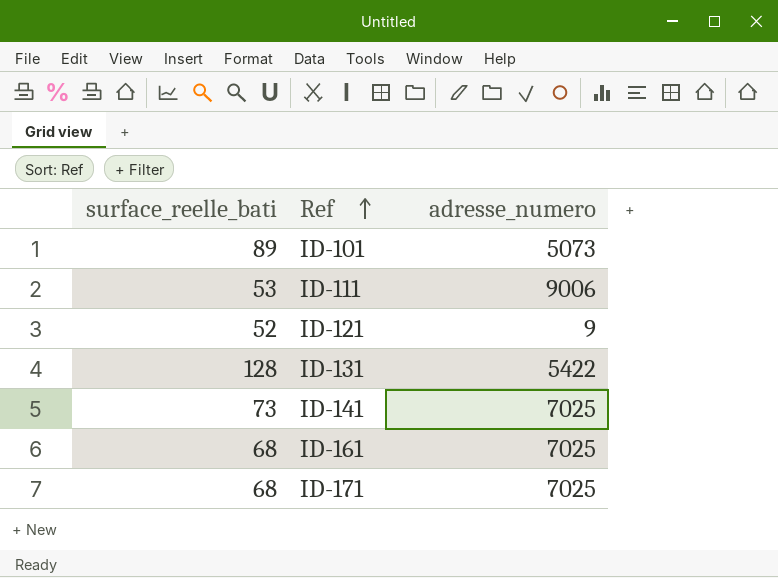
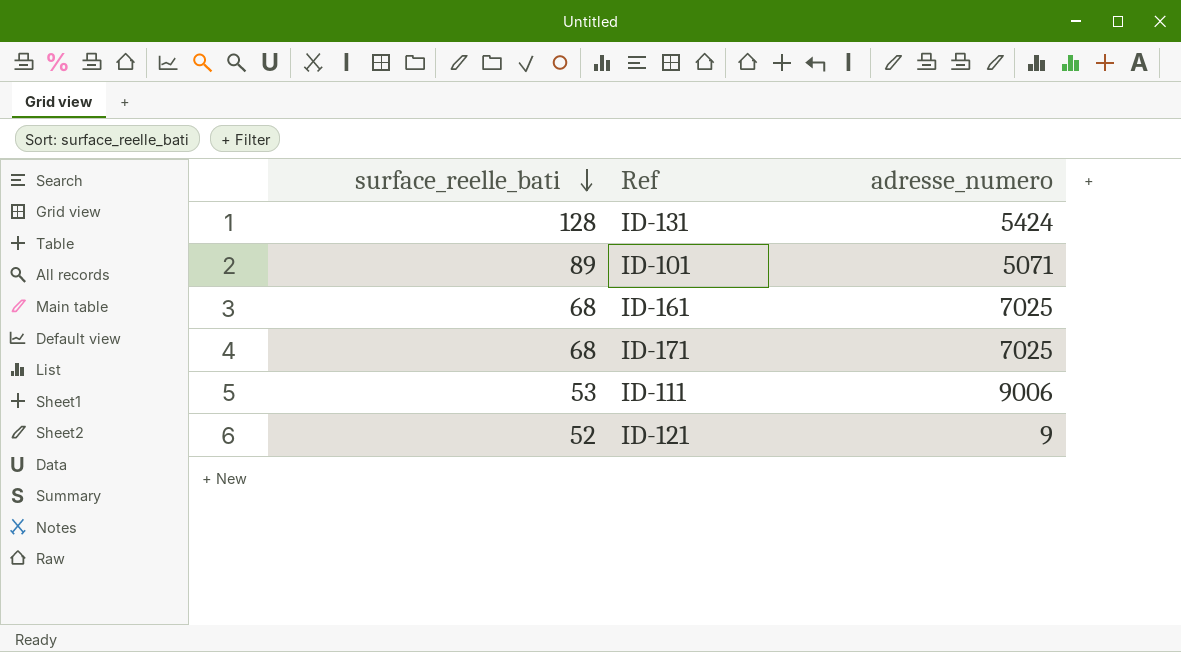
row order: Ref ascending -> surface_reelle_bati descending
row ID-141: 73 | 7025 -> none
ID-131 | adresse_numero: 5422 -> 5424
ID-101 | adresse_numero: 5073 -> 5071

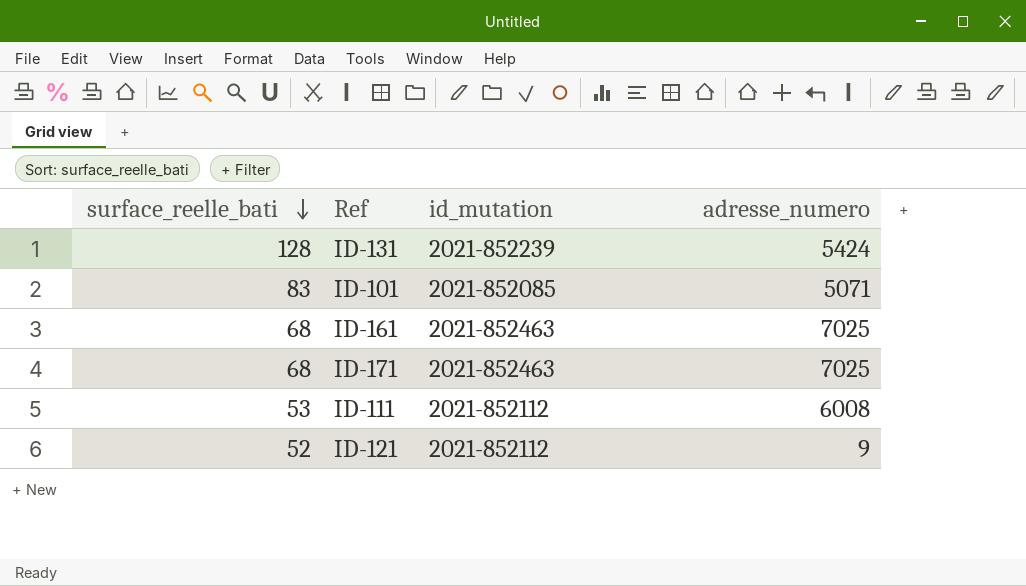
column id_mutation | position: none -> 3
ID-101 | surface_reelle_bati: 89 -> 83
ID-111 | adresse_numero: 9006 -> 6008

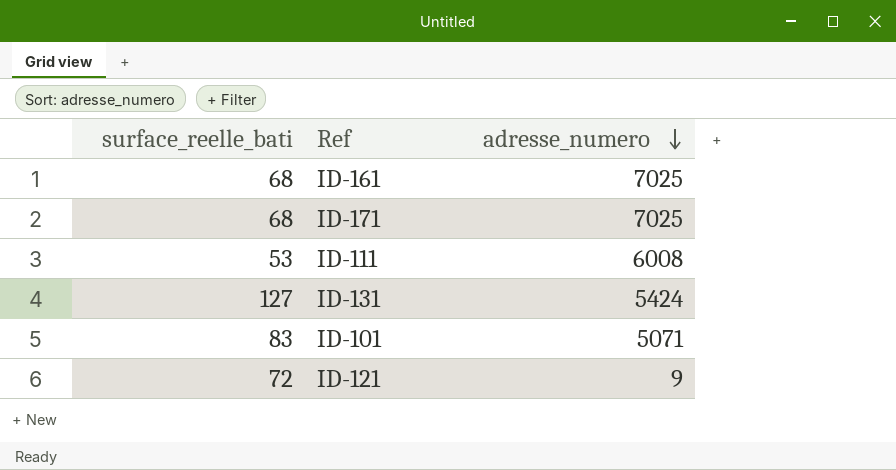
row order: surface_reelle_bati descending -> adresse_numero descending
column id_mutation | position: 3 -> none
ID-131 | surface_reelle_bati: 128 -> 127
ID-121 | surface_reelle_bati: 52 -> 72

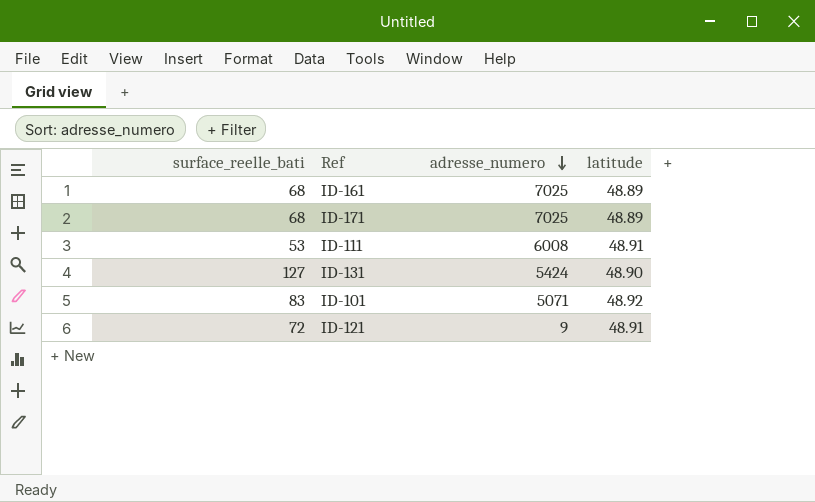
column latitude | position: none -> 4

